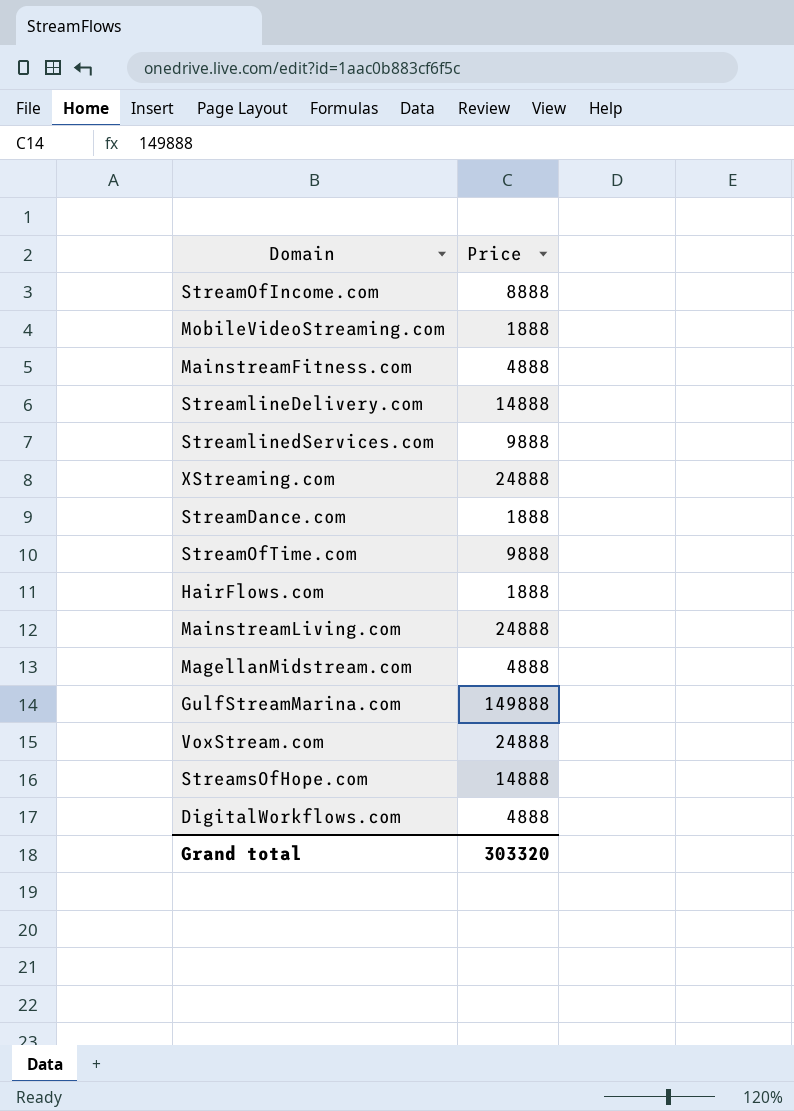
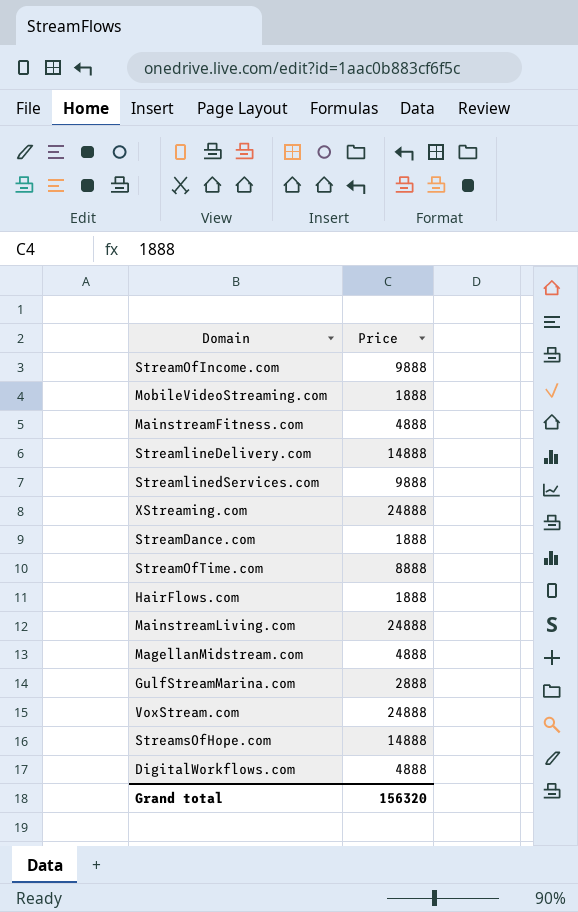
StreamOfIncome.com | Price: 8888 -> 9888
StreamOfTime.com | Price: 9888 -> 8888
GulfStreamMarina.com | Price: 149888 -> 2888
Grand total | Price: 303320 -> 156320

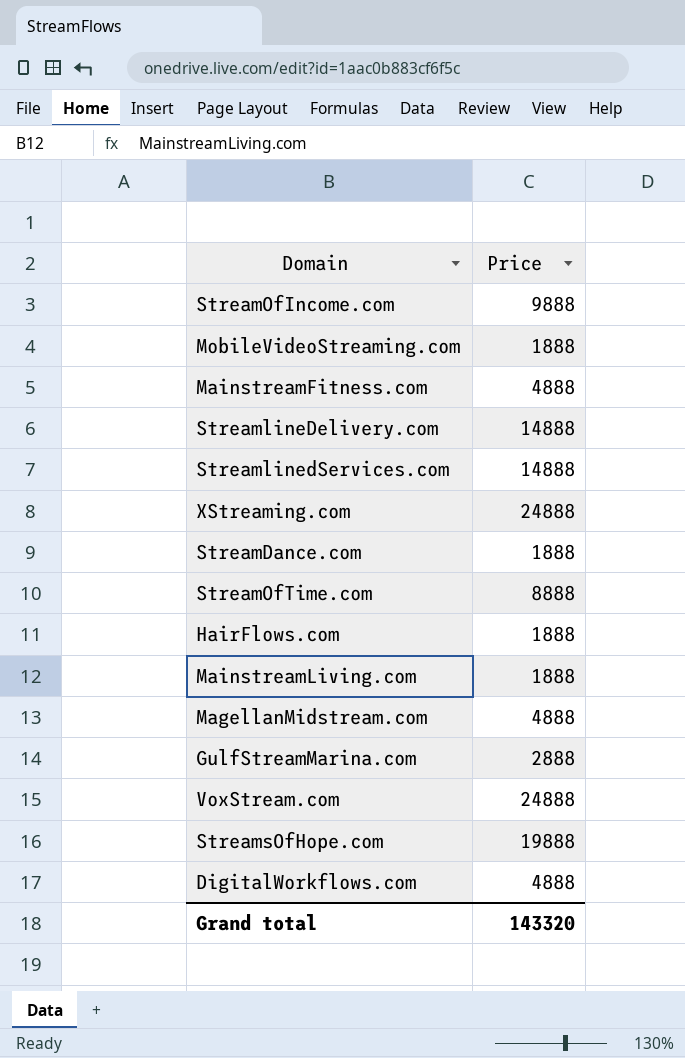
StreamlinedServices.com | Price: 9888 -> 14888
MainstreamLiving.com | Price: 24888 -> 1888
StreamsOfHope.com | Price: 14888 -> 19888
Grand total | Price: 156320 -> 143320

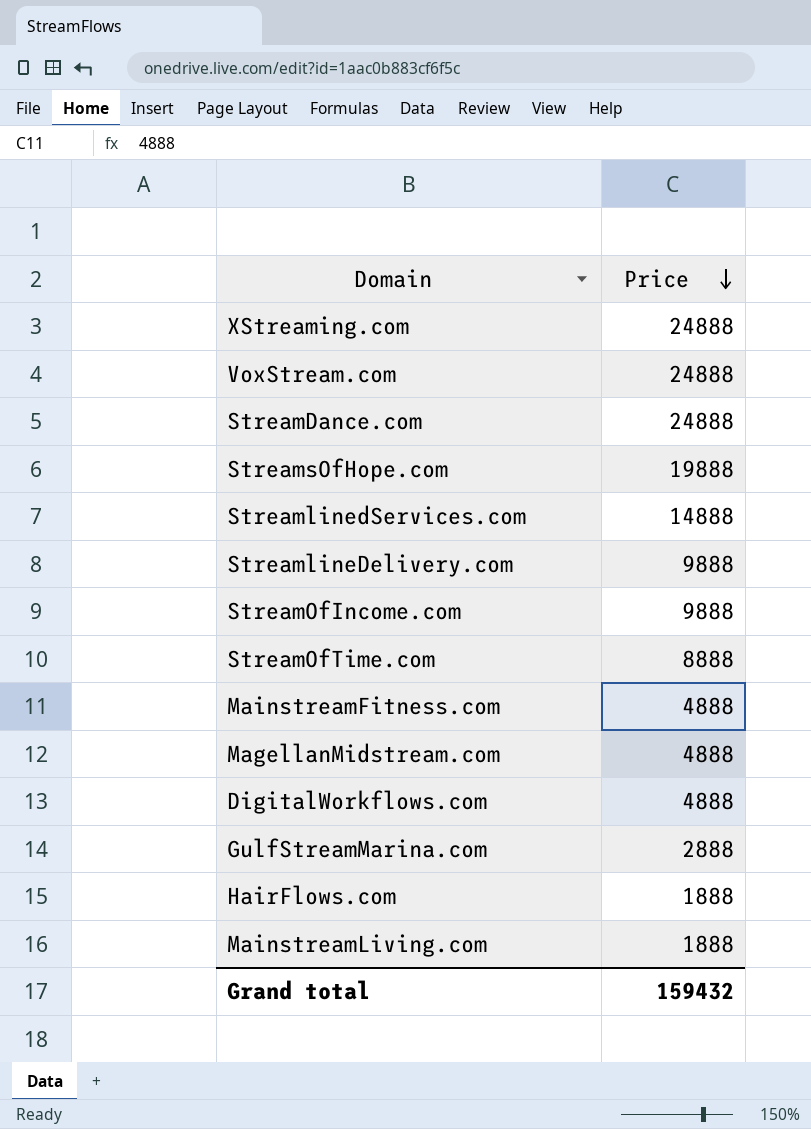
row order: none -> Price descending
row MobileVideoStreaming.com: 1888 -> none
StreamDance.com | Price: 1888 -> 24888
StreamlineDelivery.com | Price: 14888 -> 9888
Grand total | Price: 143320 -> 159432

